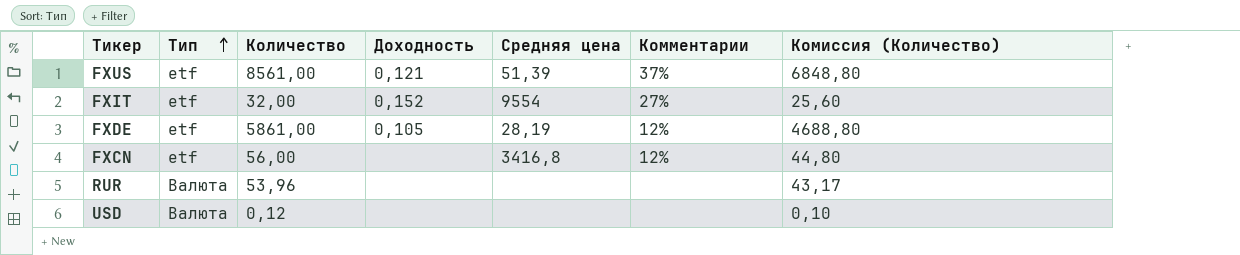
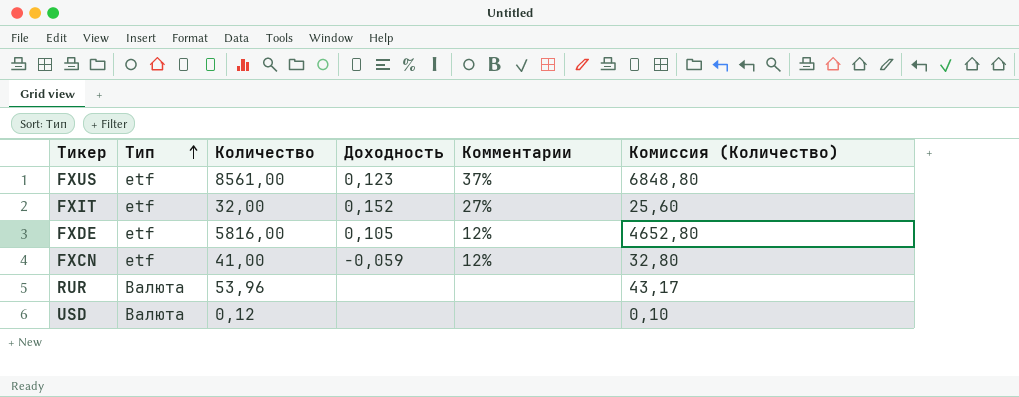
column Средняя цена | position: 5 -> none
FXUS | Доходность: 0,121 -> 0,123
FXDE | Количество: 5861,00 -> 5816,00
FXDE | Комиссия (Количество): 4688,80 -> 4652,80
FXCN | Количество: 56,00 -> 41,00
FXCN | Доходность: none -> -0,059
FXCN | Комиссия (Количество): 44,80 -> 32,80

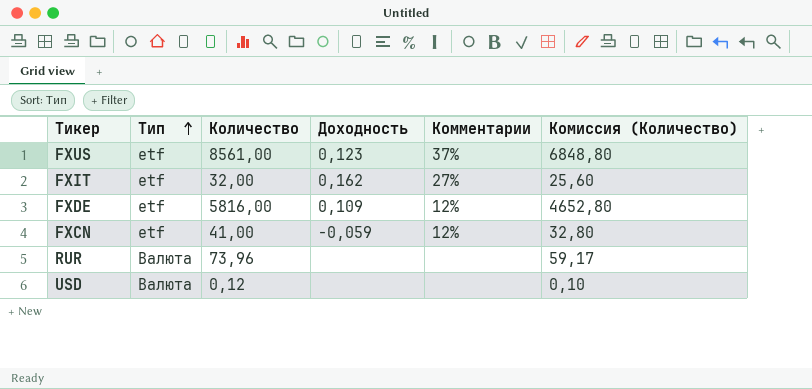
FXIT | Доходность: 0,152 -> 0,162
FXDE | Доходность: 0,105 -> 0,109
RUR | Количество: 53,96 -> 73,96
RUR | Комиссия (Количество): 43,17 -> 59,17

